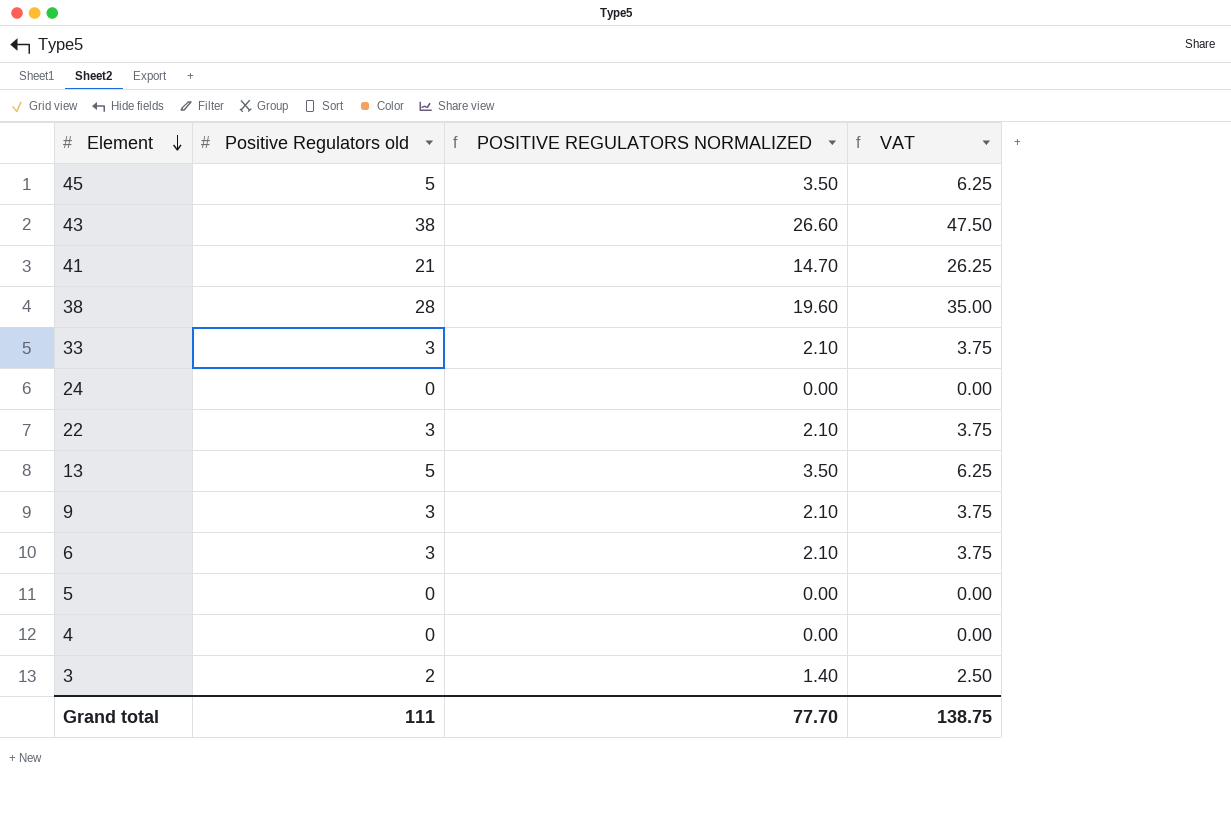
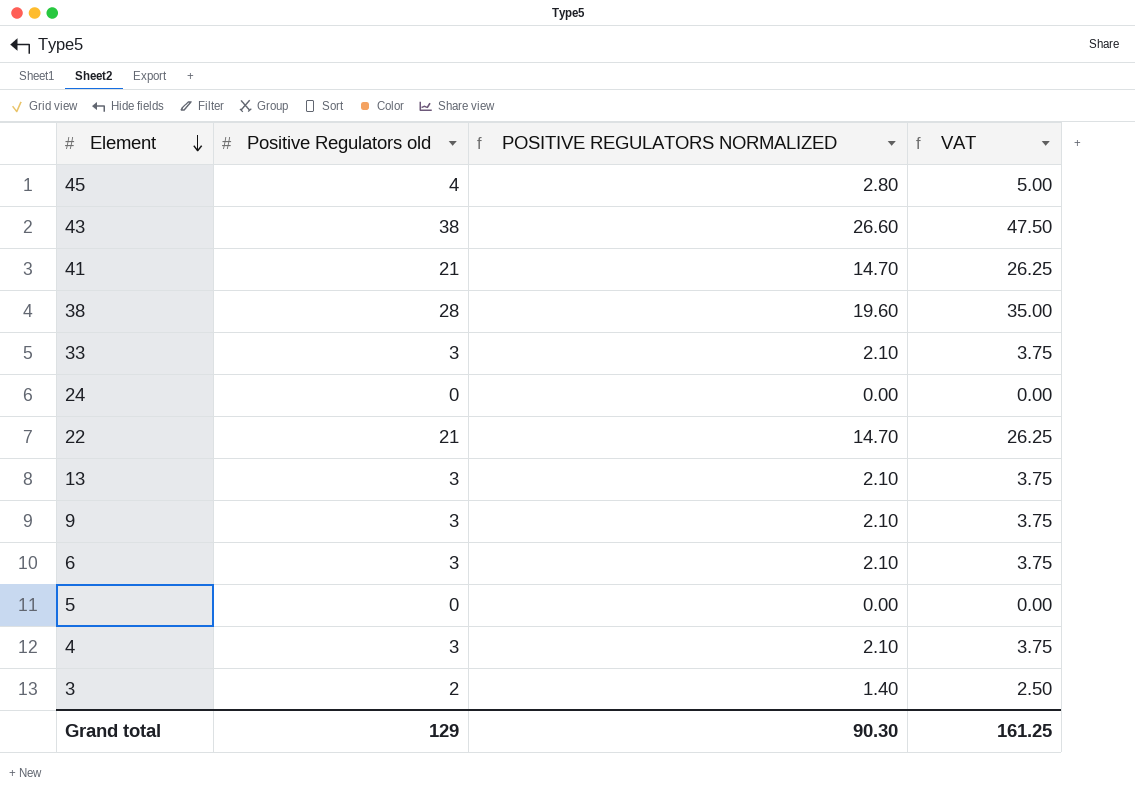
45 | Positive Regulators old: 5 -> 4
45 | POSITIVE REGULATORS NORMALIZED: 3.50 -> 2.80
45 | VAT: 6.25 -> 5.00
22 | Positive Regulators old: 3 -> 21
22 | POSITIVE REGULATORS NORMALIZED: 2.10 -> 14.70
22 | VAT: 3.75 -> 26.25
13 | Positive Regulators old: 5 -> 3
13 | POSITIVE REGULATORS NORMALIZED: 3.50 -> 2.10
13 | VAT: 6.25 -> 3.75
4 | Positive Regulators old: 0 -> 3
4 | POSITIVE REGULATORS NORMALIZED: 0.00 -> 2.10
4 | VAT: 0.00 -> 3.75
Grand total | Positive Regulators old: 111 -> 129
Grand total | POSITIVE REGULATORS NORMALIZED: 77.70 -> 90.30
Grand total | VAT: 138.75 -> 161.25

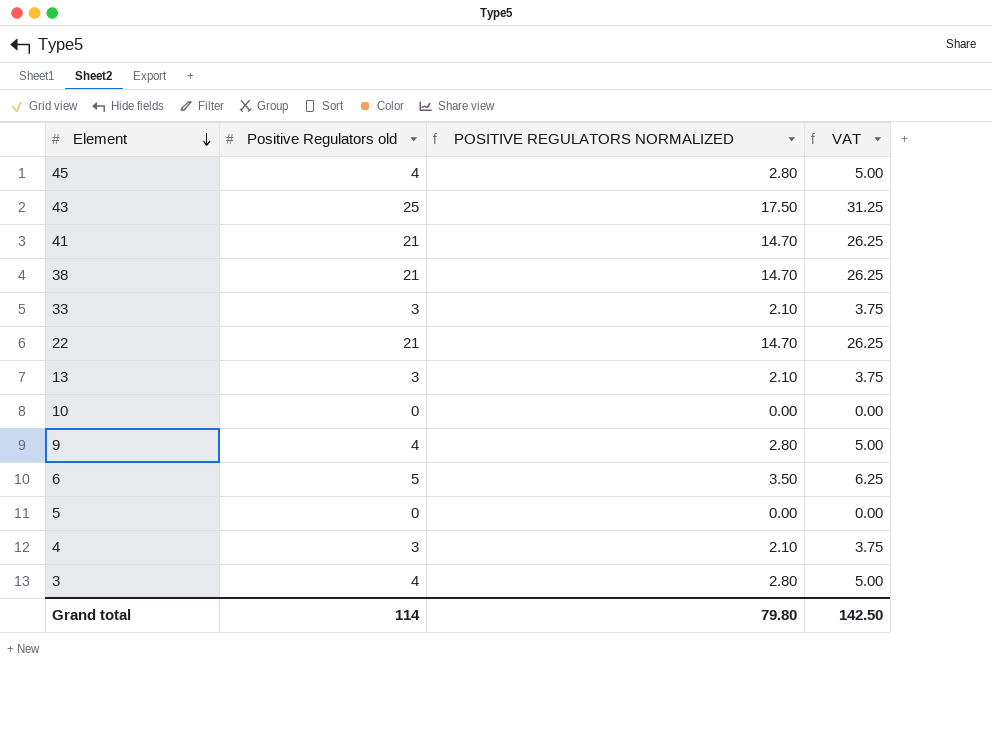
row 24: 0 | 0.00 | 0.00 -> none
43 | Positive Regulators old: 38 -> 25
43 | POSITIVE REGULATORS NORMALIZED: 26.60 -> 17.50
43 | VAT: 47.50 -> 31.25
38 | Positive Regulators old: 28 -> 21
38 | POSITIVE REGULATORS NORMALIZED: 19.60 -> 14.70
38 | VAT: 35.00 -> 26.25
row 10: none -> 0 | 0.00 | 0.00
9 | Positive Regulators old: 3 -> 4
9 | POSITIVE REGULATORS NORMALIZED: 2.10 -> 2.80
9 | VAT: 3.75 -> 5.00
6 | Positive Regulators old: 3 -> 5
6 | POSITIVE REGULATORS NORMALIZED: 2.10 -> 3.50
6 | VAT: 3.75 -> 6.25
3 | Positive Regulators old: 2 -> 4
3 | POSITIVE REGULATORS NORMALIZED: 1.40 -> 2.80
3 | VAT: 2.50 -> 5.00
Grand total | Positive Regulators old: 129 -> 114
Grand total | POSITIVE REGULATORS NORMALIZED: 90.30 -> 79.80
Grand total | VAT: 161.25 -> 142.50

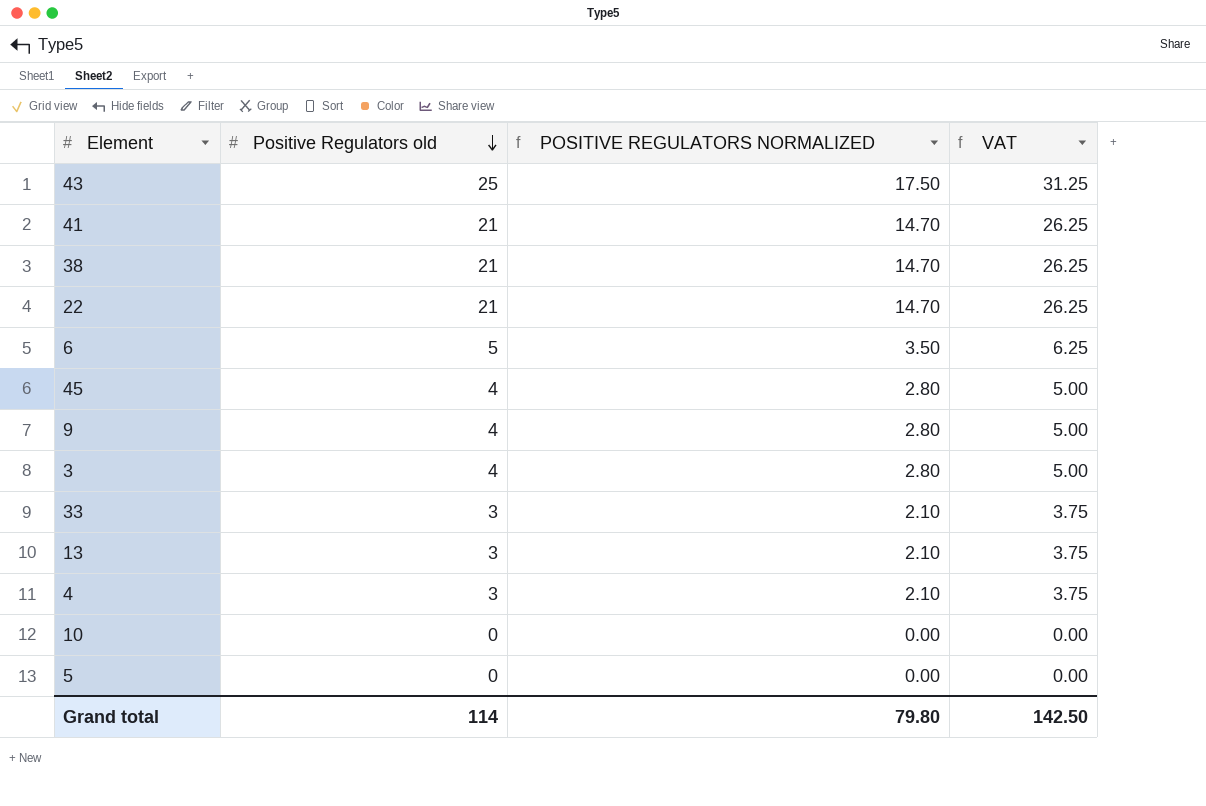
row order: Element descending -> Positive Regulators old descending

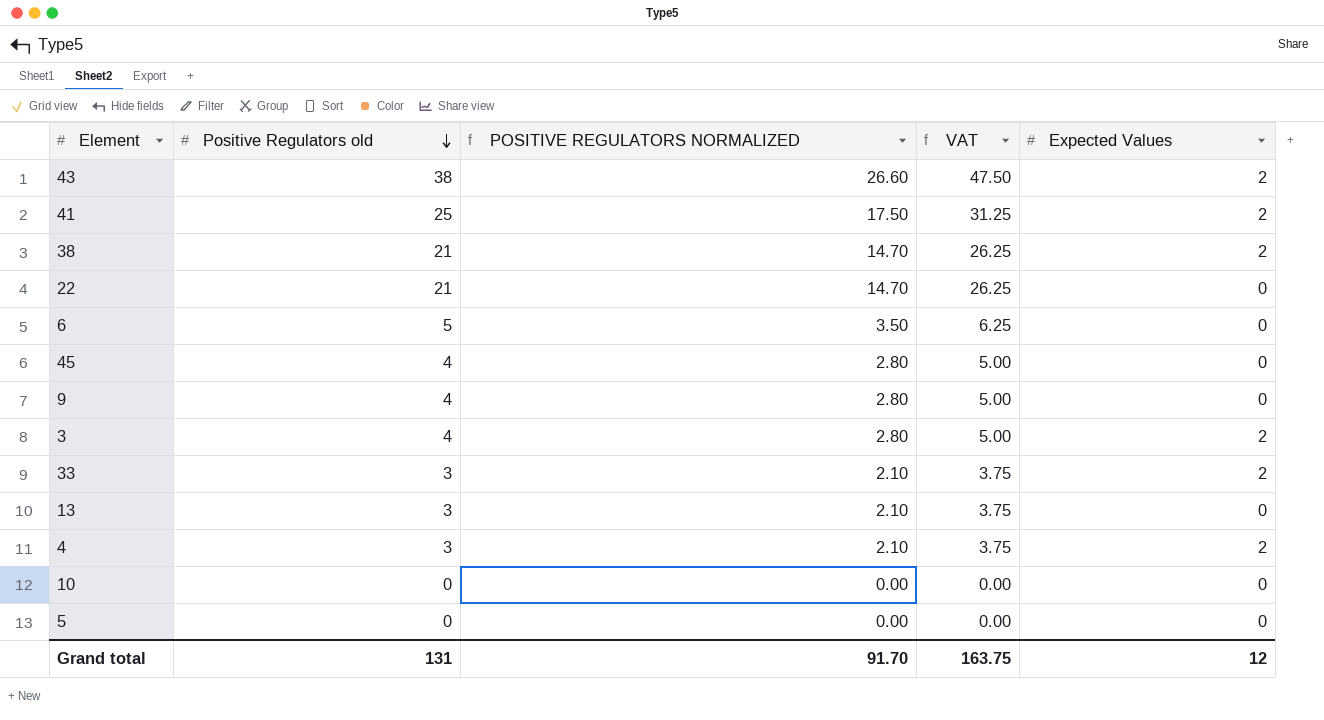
column Expected Values | position: none -> 5
43 | Positive Regulators old: 25 -> 38
43 | POSITIVE REGULATORS NORMALIZED: 17.50 -> 26.60
43 | VAT: 31.25 -> 47.50
41 | Positive Regulators old: 21 -> 25
41 | POSITIVE REGULATORS NORMALIZED: 14.70 -> 17.50
41 | VAT: 26.25 -> 31.25
Grand total | Positive Regulators old: 114 -> 131
Grand total | POSITIVE REGULATORS NORMALIZED: 79.80 -> 91.70
Grand total | VAT: 142.50 -> 163.75

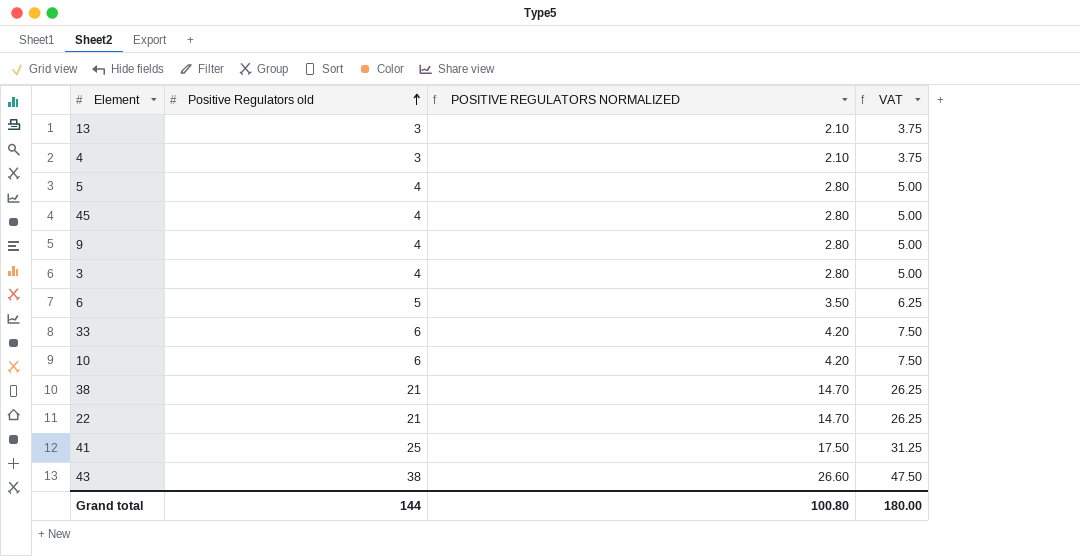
row order: Positive Regulators old descending -> Positive Regulators old ascending
column Expected Values | position: 5 -> none
5 | Positive Regulators old: 0 -> 4
5 | POSITIVE REGULATORS NORMALIZED: 0.00 -> 2.80
5 | VAT: 0.00 -> 5.00
33 | Positive Regulators old: 3 -> 6
33 | POSITIVE REGULATORS NORMALIZED: 2.10 -> 4.20
33 | VAT: 3.75 -> 7.50
10 | Positive Regulators old: 0 -> 6
10 | POSITIVE REGULATORS NORMALIZED: 0.00 -> 4.20
10 | VAT: 0.00 -> 7.50
Grand total | Positive Regulators old: 131 -> 144
Grand total | POSITIVE REGULATORS NORMALIZED: 91.70 -> 100.80
Grand total | VAT: 163.75 -> 180.00

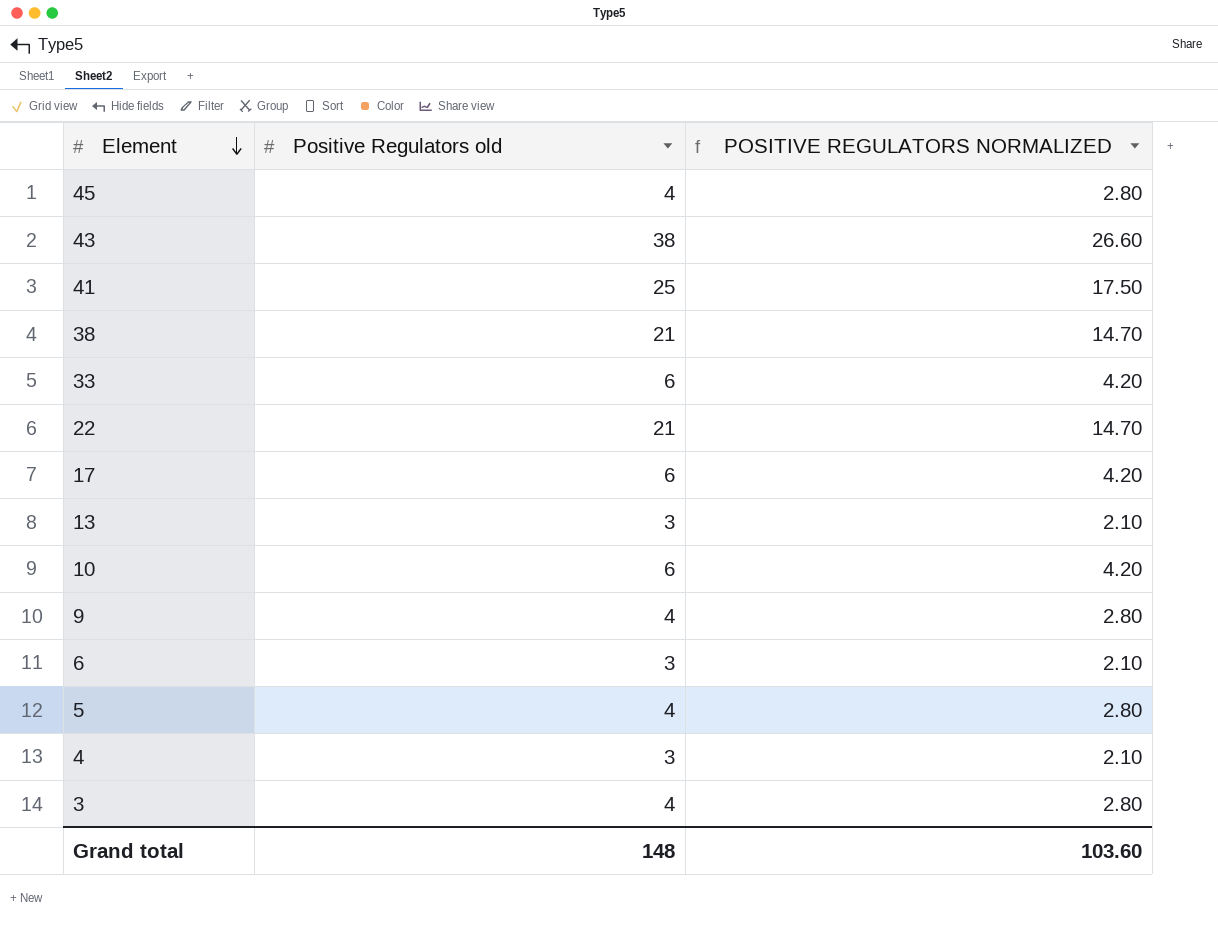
row order: Positive Regulators old ascending -> Element descending
column VAT | formula: [Positive Regulators old] * 1.25 -> none
row 17: none -> 6 | 4.20
6 | Positive Regulators old: 5 -> 3
6 | POSITIVE REGULATORS NORMALIZED: 3.50 -> 2.10
Grand total | Positive Regulators old: 144 -> 148
Grand total | POSITIVE REGULATORS NORMALIZED: 100.80 -> 103.60

